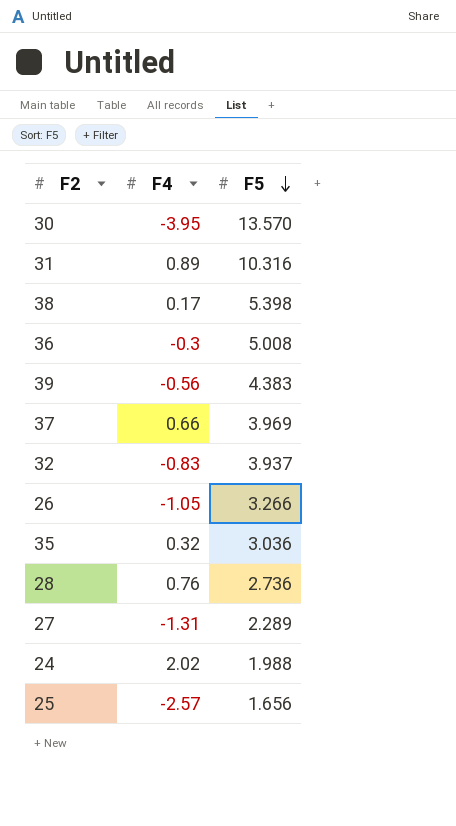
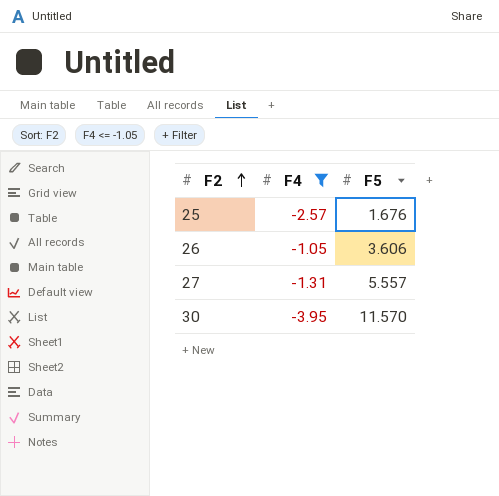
filter: none -> F4 <= -1.05
row order: F5 descending -> F2 ascending
25 | F5: 1.656 -> 1.676
26 | F5: 3.266 -> 3.606
27 | F5: 2.289 -> 5.557
30 | F5: 13.570 -> 11.570

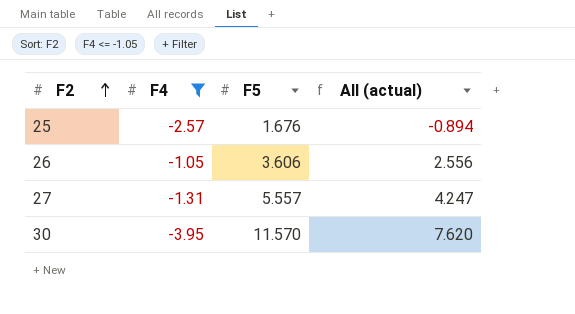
column All (actual) | formula: none -> [F4] + [F5]

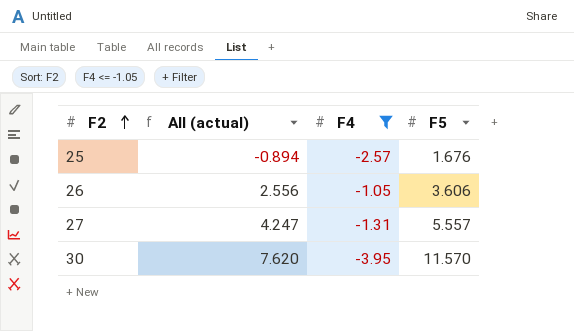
column All (actual) | position: 4 -> 2

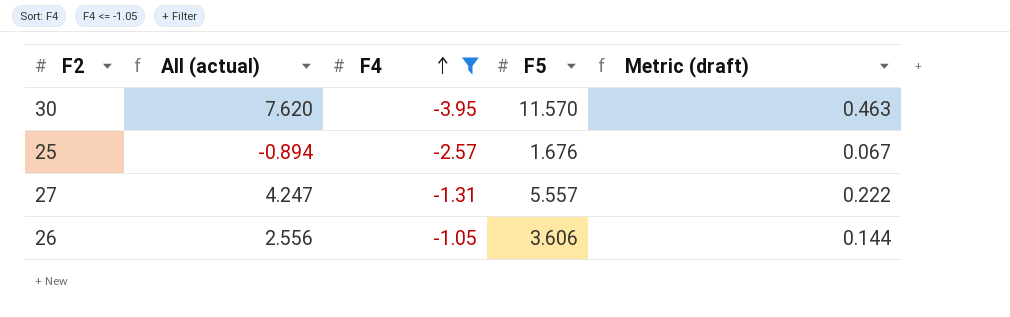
row order: F2 ascending -> F4 ascending
column Metric (draft) | formula: none -> [F5] * 0.04

